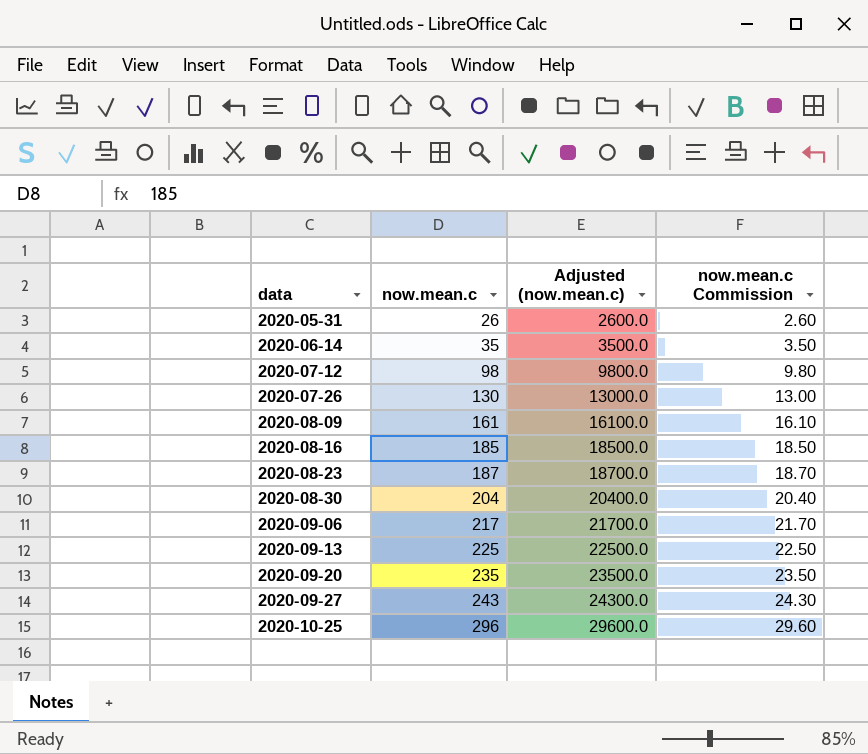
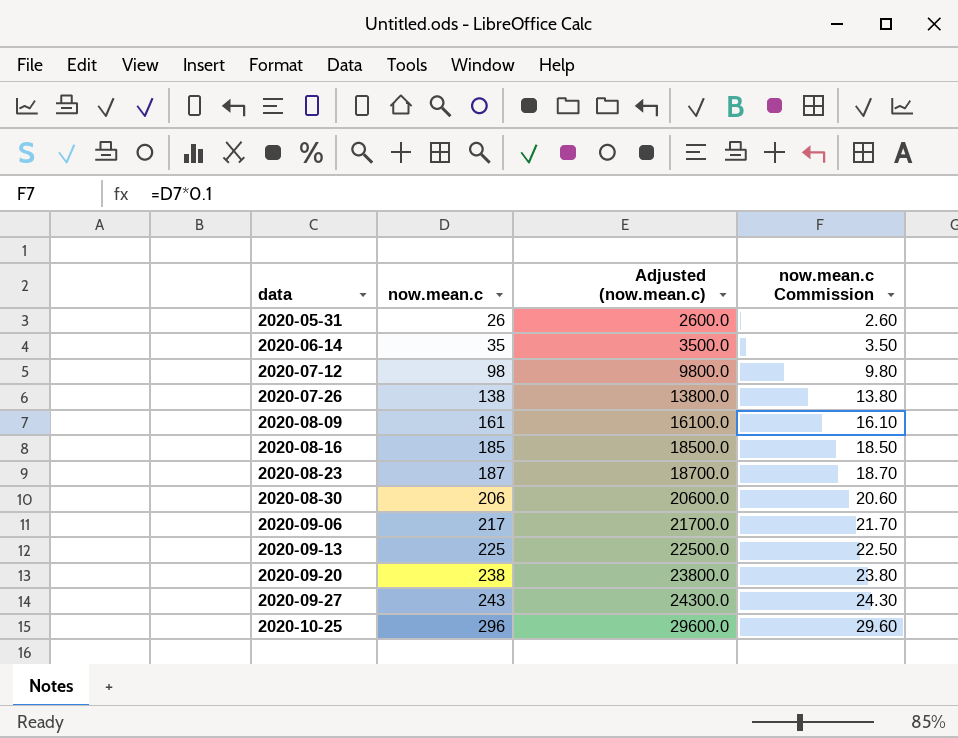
2020-07-26 | now.mean.c: 130 -> 138
2020-07-26 | Adjusted (now.mean.c): 13000.0 -> 13800.0
2020-07-26 | now.mean.c Commission: 13.00 -> 13.80
2020-08-30 | now.mean.c: 204 -> 206
2020-08-30 | Adjusted (now.mean.c): 20400.0 -> 20600.0
2020-08-30 | now.mean.c Commission: 20.40 -> 20.60
2020-09-20 | now.mean.c: 235 -> 238
2020-09-20 | Adjusted (now.mean.c): 23500.0 -> 23800.0
2020-09-20 | now.mean.c Commission: 23.50 -> 23.80

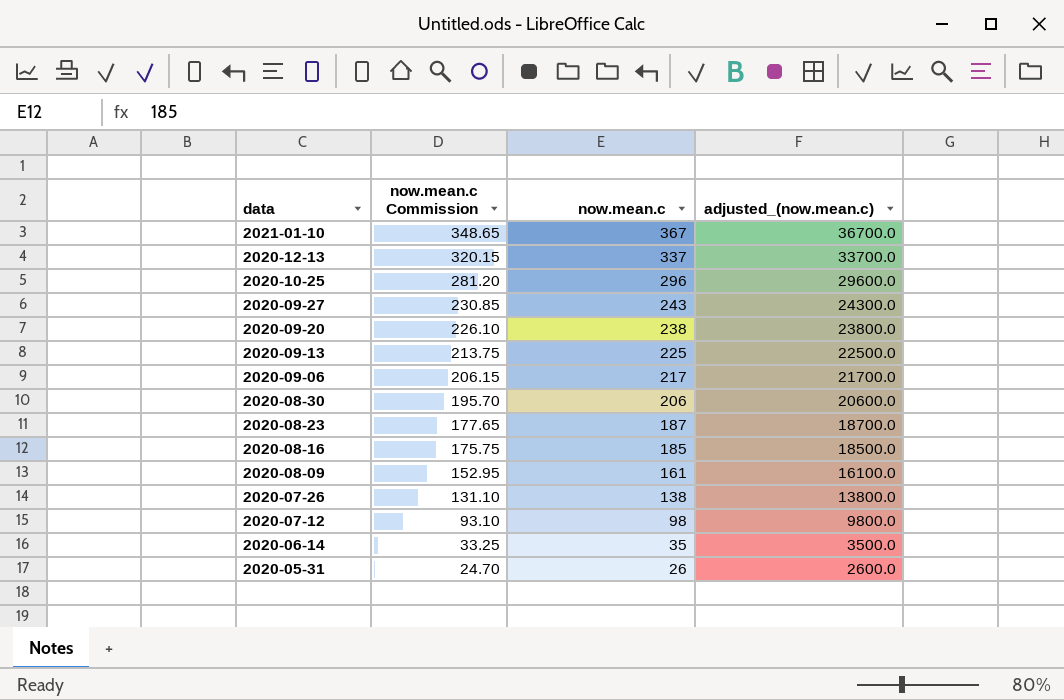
row order: data ascending -> data descending
column now.mean.c Commission | formula: [now.mean.c] * 0.1 -> [now.mean.c] * 0.95
column now.mean.c Commission | position: 4 -> 2
column name: Adjusted (now.mean.c) -> adjusted_(now.mean.c)
row 2021-01-10: none -> 348.65 | 367 | 36700.0
row 2020-12-13: none -> 320.15 | 337 | 33700.0

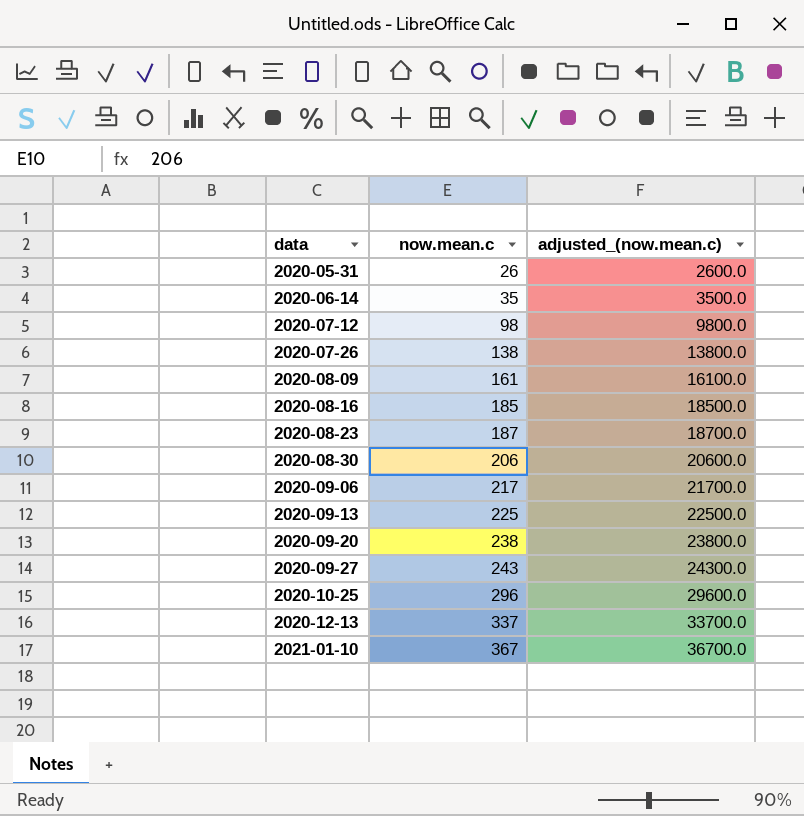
row order: data descending -> data ascending
column now.mean.c Commission | formula: [now.mean.c] * 0.95 -> none

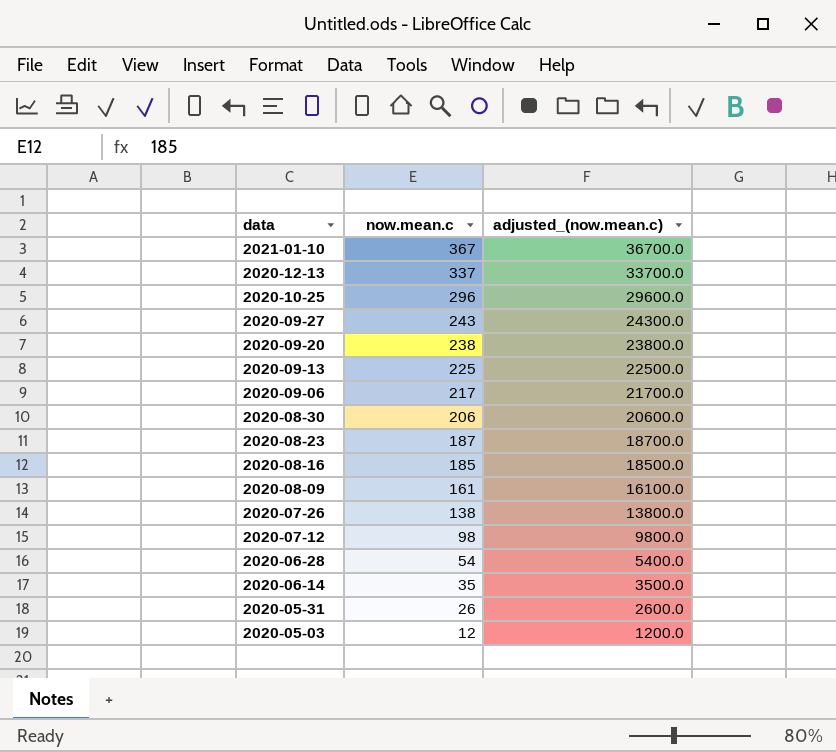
row order: data ascending -> data descending
row 2020-06-28: none -> 54 | 5400.0
row 2020-05-03: none -> 12 | 1200.0

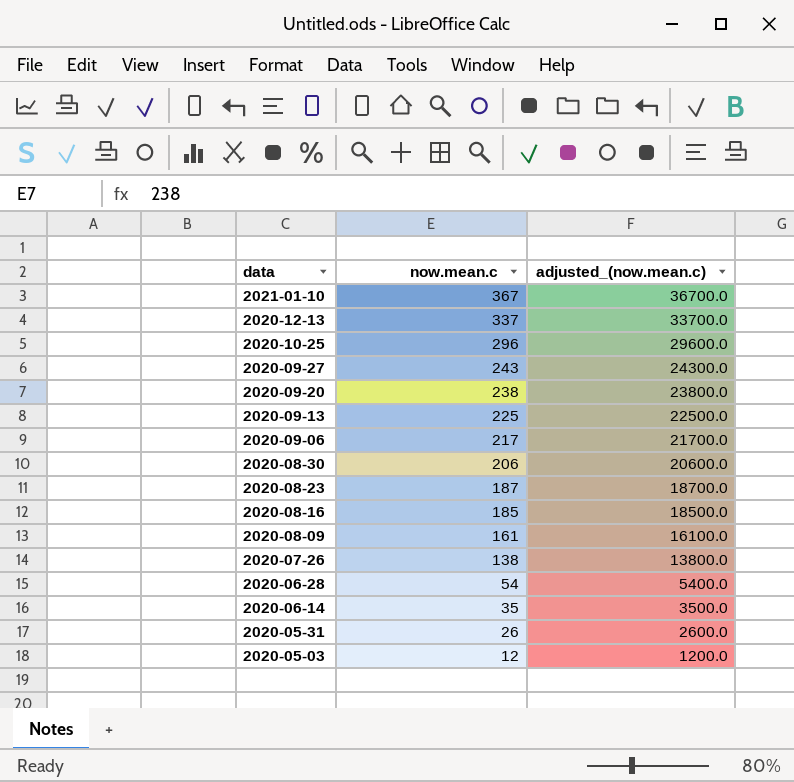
row 2020-07-12: 98 | 9800.0 -> none

